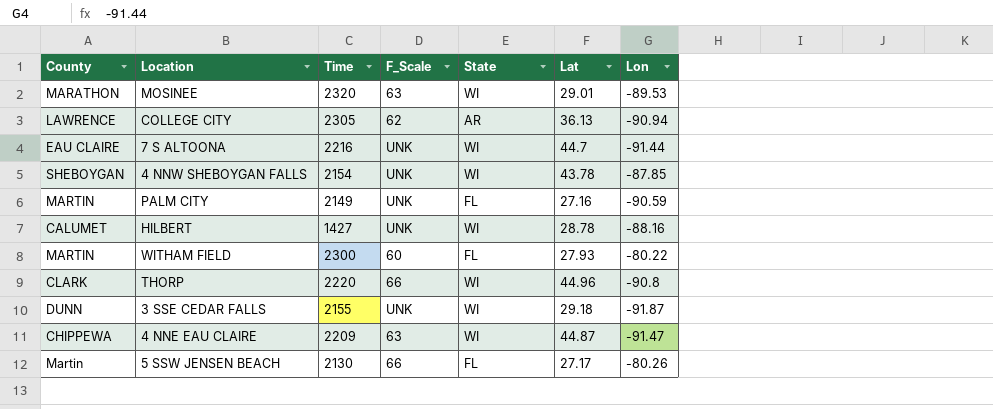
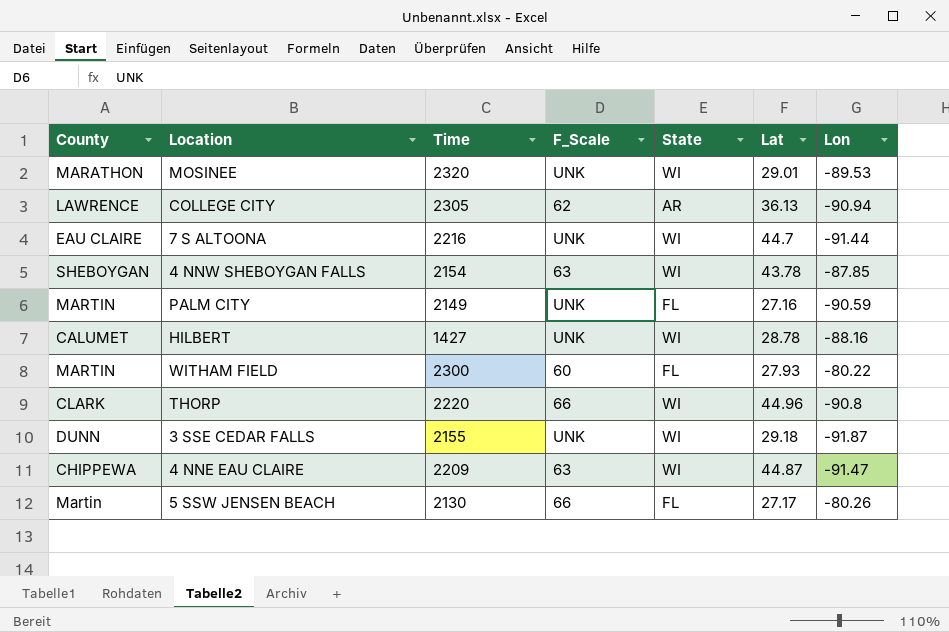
MOSINEE | F_Scale: 63 -> UNK
4 NNW SHEBOYGAN FALLS | F_Scale: UNK -> 63

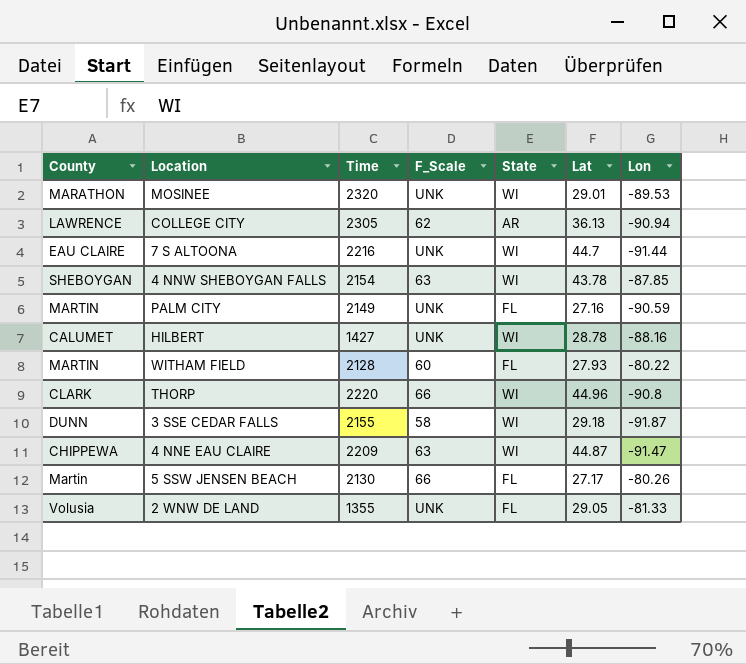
WITHAM FIELD | Time: 2300 -> 2128
3 SSE CEDAR FALLS | F_Scale: UNK -> 58
row 2 WNW DE LAND: none -> Volusia | 1355 | UNK | FL | 29.05 | -81.33

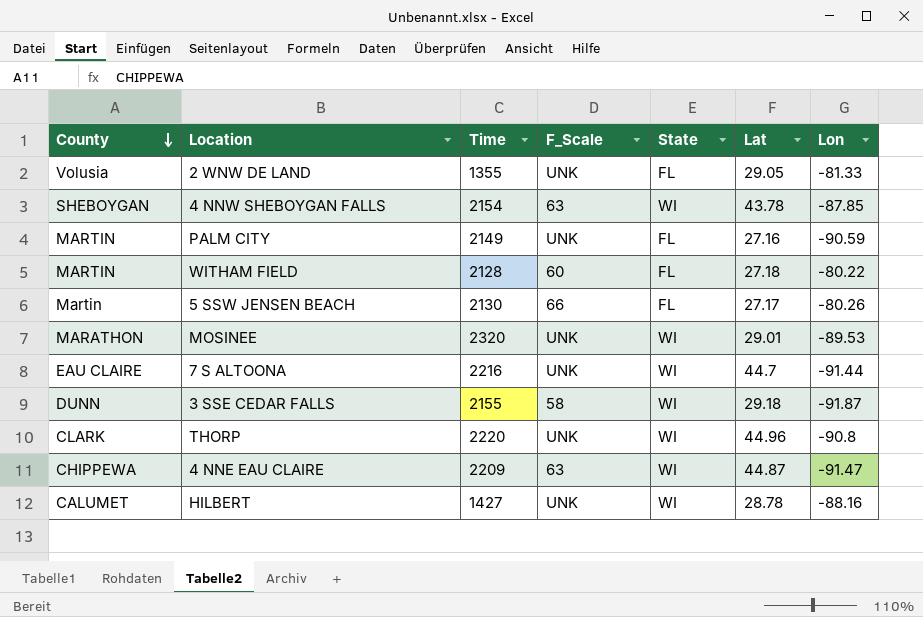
row order: none -> County descending
row COLLEGE CITY: LAWRENCE | 2305 | 62 | AR | 36.13 | -90.94 -> none
WITHAM FIELD | Lat: 27.93 -> 27.18
THORP | F_Scale: 66 -> UNK

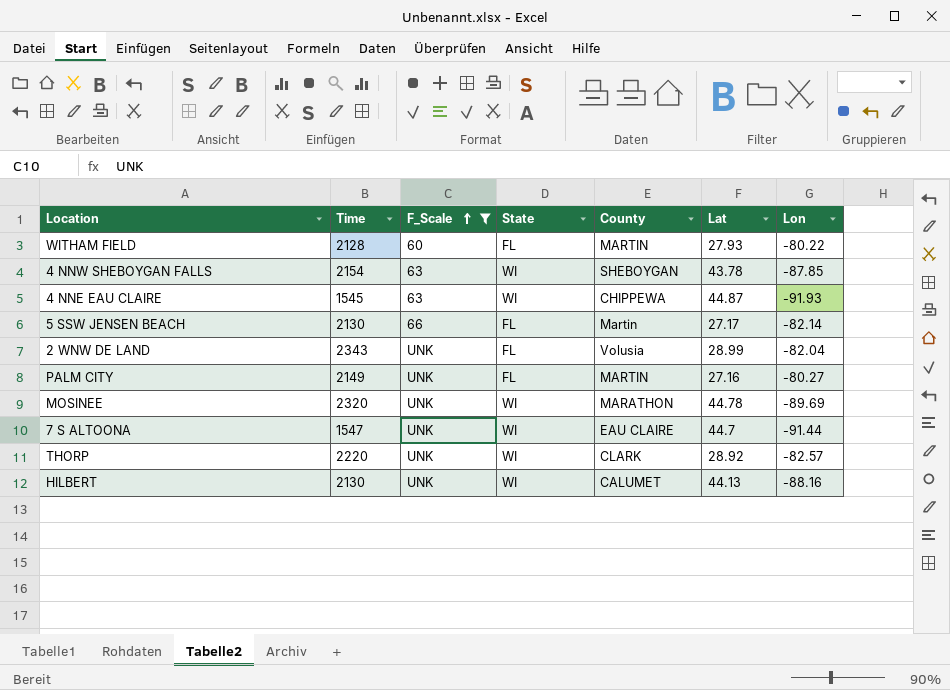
filter: none -> F_Scale != 58
row order: County descending -> F_Scale ascending
column County | position: 1 -> 5
WITHAM FIELD | Lat: 27.18 -> 27.93
4 NNE EAU CLAIRE | Time: 2209 -> 1545
4 NNE EAU CLAIRE | Lon: -91.47 -> -91.93
5 SSW JENSEN BEACH | Lon: -80.26 -> -82.14
2 WNW DE LAND | Time: 1355 -> 2343
2 WNW DE LAND | Lat: 29.05 -> 28.99
2 WNW DE LAND | Lon: -81.33 -> -82.04
PALM CITY | Lon: -90.59 -> -80.27
MOSINEE | Lat: 29.01 -> 44.78
MOSINEE | Lon: -89.53 -> -89.69
7 S ALTOONA | Time: 2216 -> 1547
THORP | Lat: 44.96 -> 28.92
THORP | Lon: -90.8 -> -82.57
HILBERT | Time: 1427 -> 2130
HILBERT | Lat: 28.78 -> 44.13

